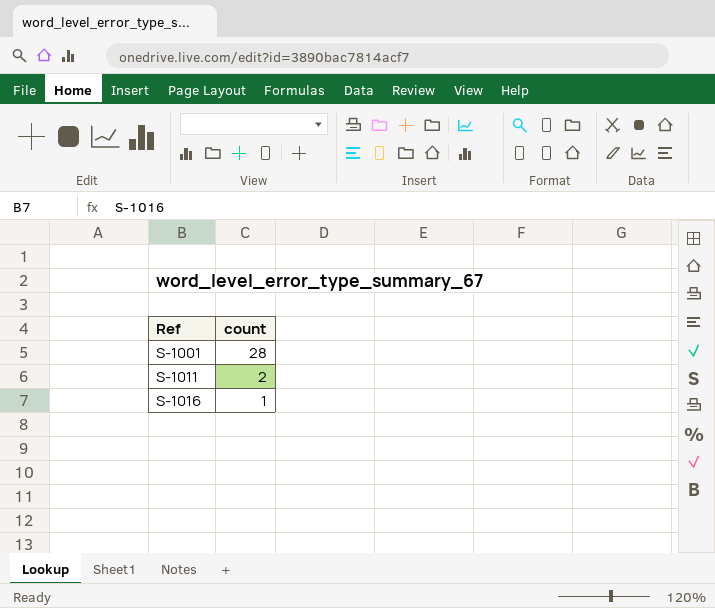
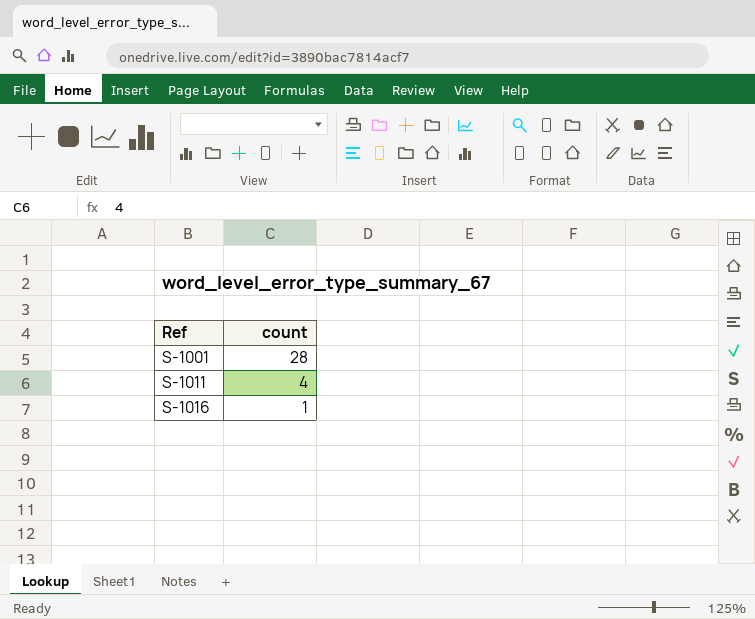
S-1011 | count: 2 -> 4

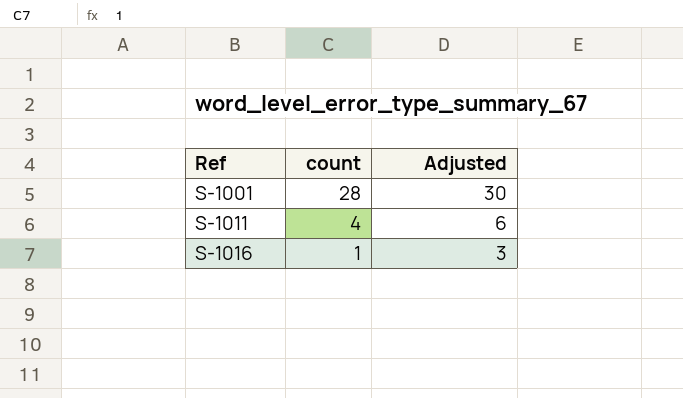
column Adjusted | formula: none -> [count] + 2

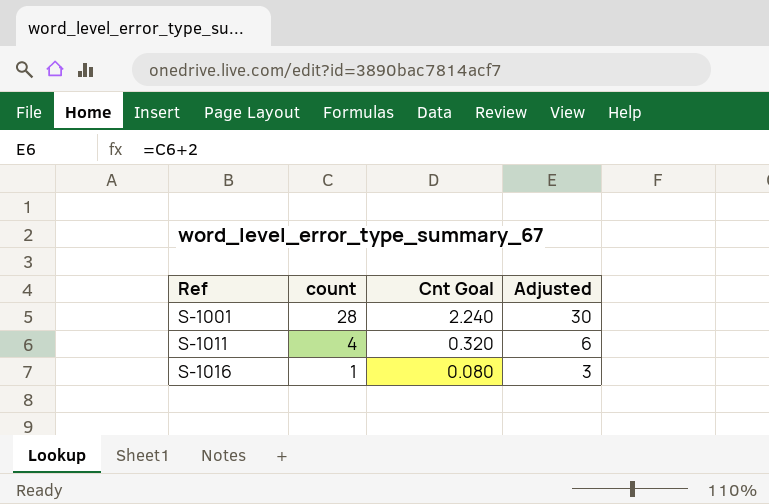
column Cnt Goal | formula: none -> [count] * 0.08

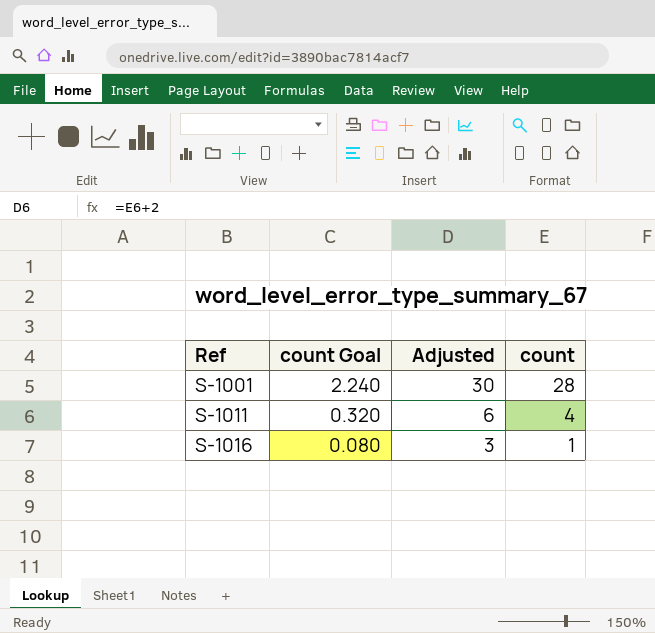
column name: Cnt Goal -> count Goal
column count | position: 2 -> 4

